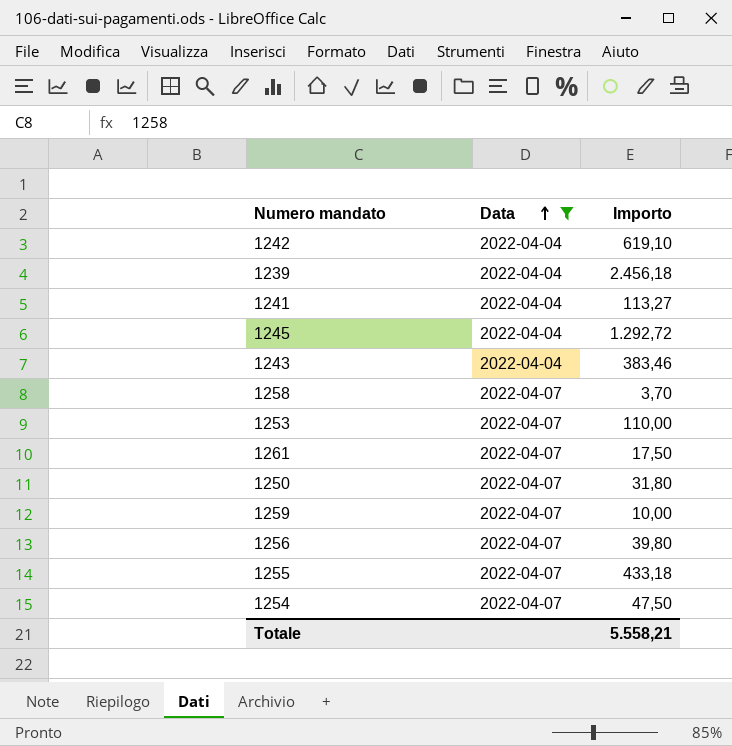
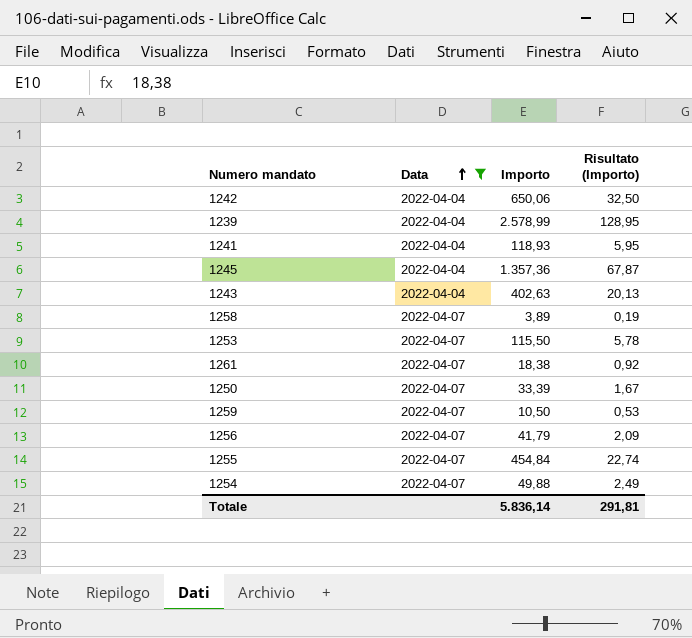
column Risultato (Importo) | formula: none -> [Importo] * 0,05
1242 | Importo: 619,10 -> 650,06
1239 | Importo: 2.456,18 -> 2.578,99
1241 | Importo: 113,27 -> 118,93
1245 | Importo: 1.292,72 -> 1.357,36
1243 | Importo: 383,46 -> 402,63
1258 | Importo: 3,70 -> 3,89
1253 | Importo: 110,00 -> 115,50
1261 | Importo: 17,50 -> 18,38
1250 | Importo: 31,80 -> 33,39
1259 | Importo: 10,00 -> 10,50
1256 | Importo: 39,80 -> 41,79
1255 | Importo: 433,18 -> 454,84
1254 | Importo: 47,50 -> 49,88
Totale | Importo: 5.558,21 -> 5.836,14

